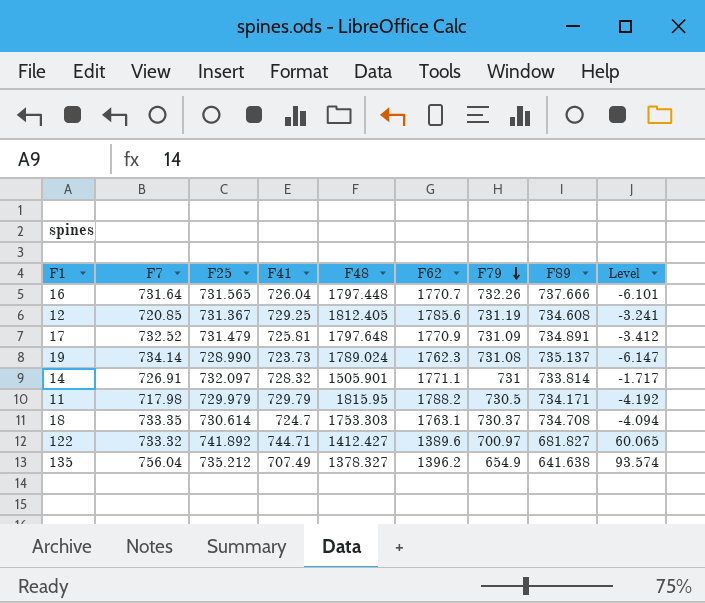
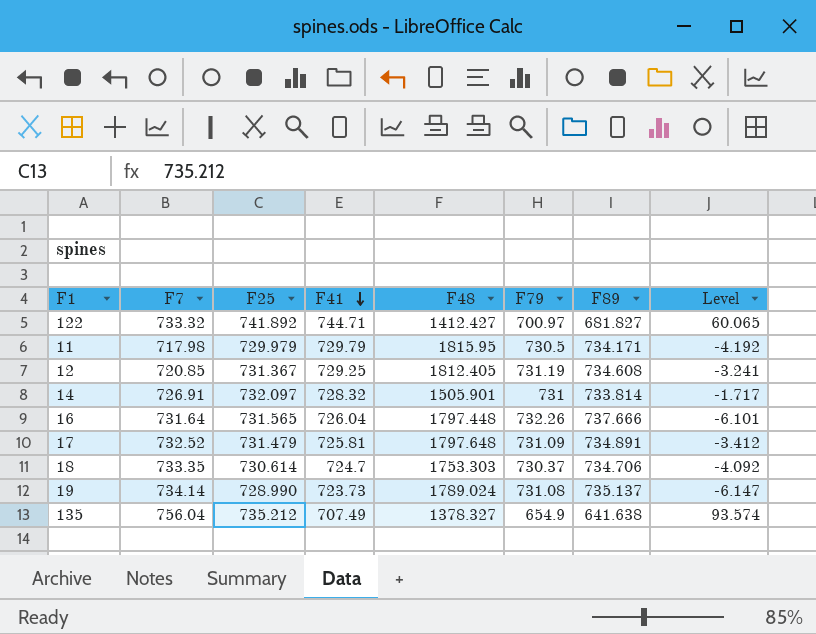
row order: F79 descending -> F41 descending
column F62 | position: 6 -> none
18 | F89: 734.708 -> 734.706
18 | Level: -4.094 -> -4.092

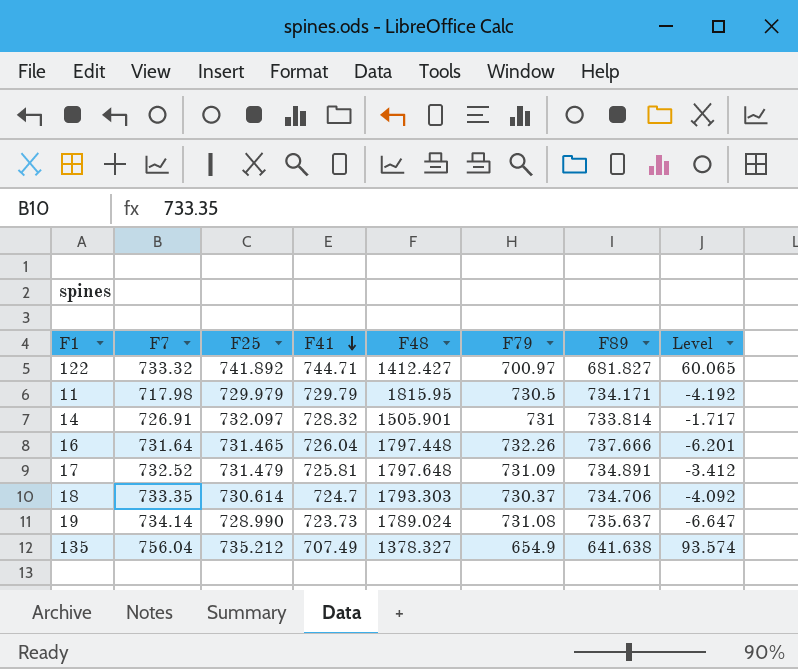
row 12: 720.85 | 731.367 | 729.25 | 1812.405 | 731.19 | 734.608 | -3.241 -> none
16 | F25: 731.565 -> 731.465
16 | Level: -6.101 -> -6.201
18 | F48: 1753.303 -> 1793.303
19 | F89: 735.137 -> 735.637
19 | Level: -6.147 -> -6.647

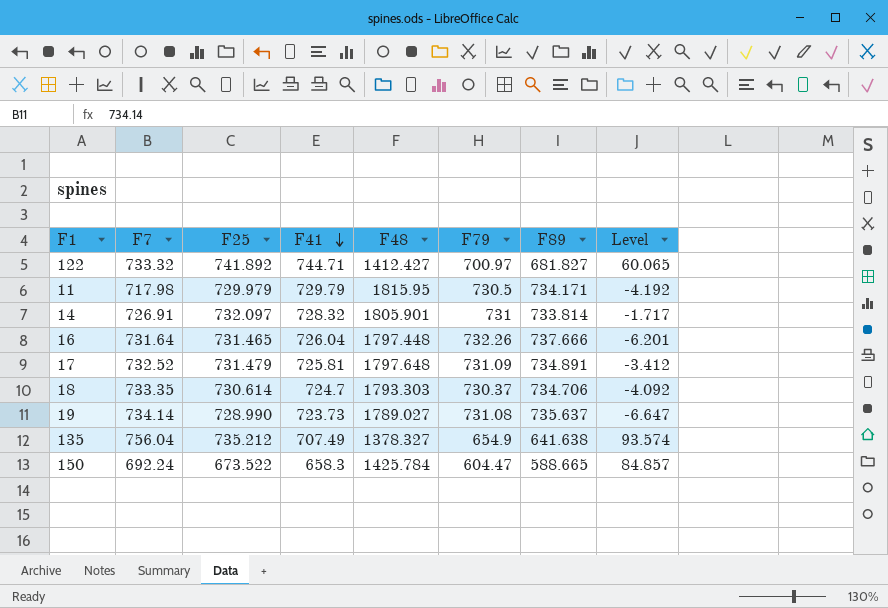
14 | F48: 1505.901 -> 1805.901
19 | F48: 1789.024 -> 1789.027
row 150: none -> 692.24 | 673.522 | 658.3 | 1425.784 | 604.47 | 588.665 | 84.857

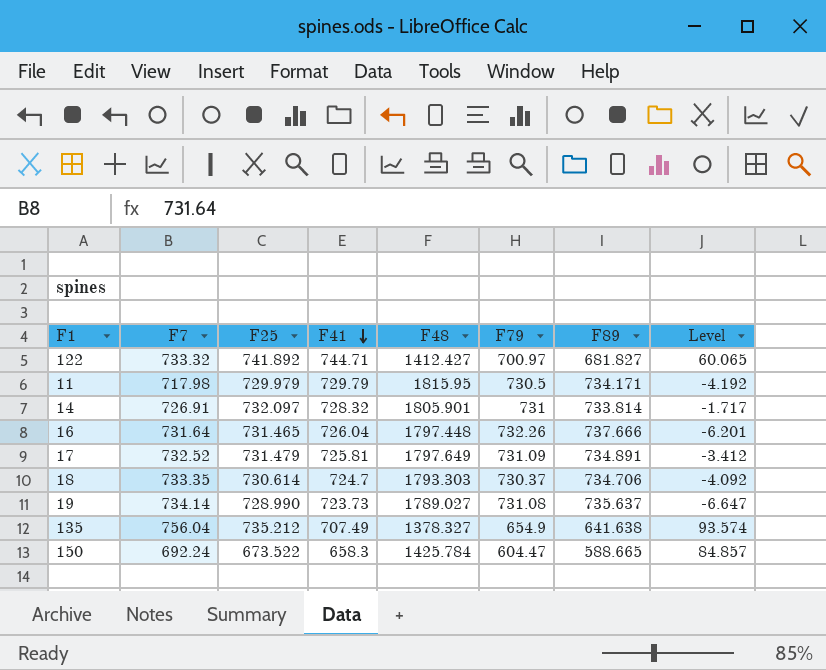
17 | F48: 1797.648 -> 1797.649

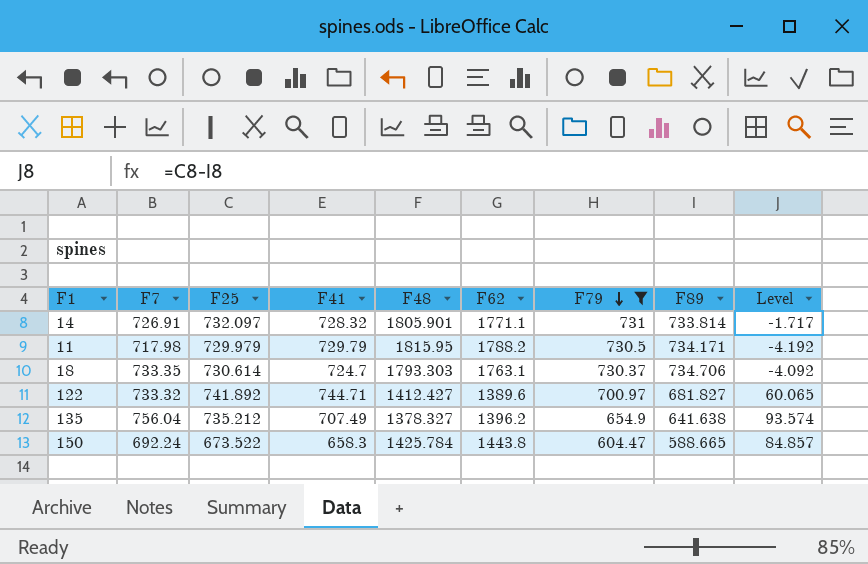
filter: none -> F79 <= 731
row order: F41 descending -> F79 descending
column F62 | position: none -> 6

